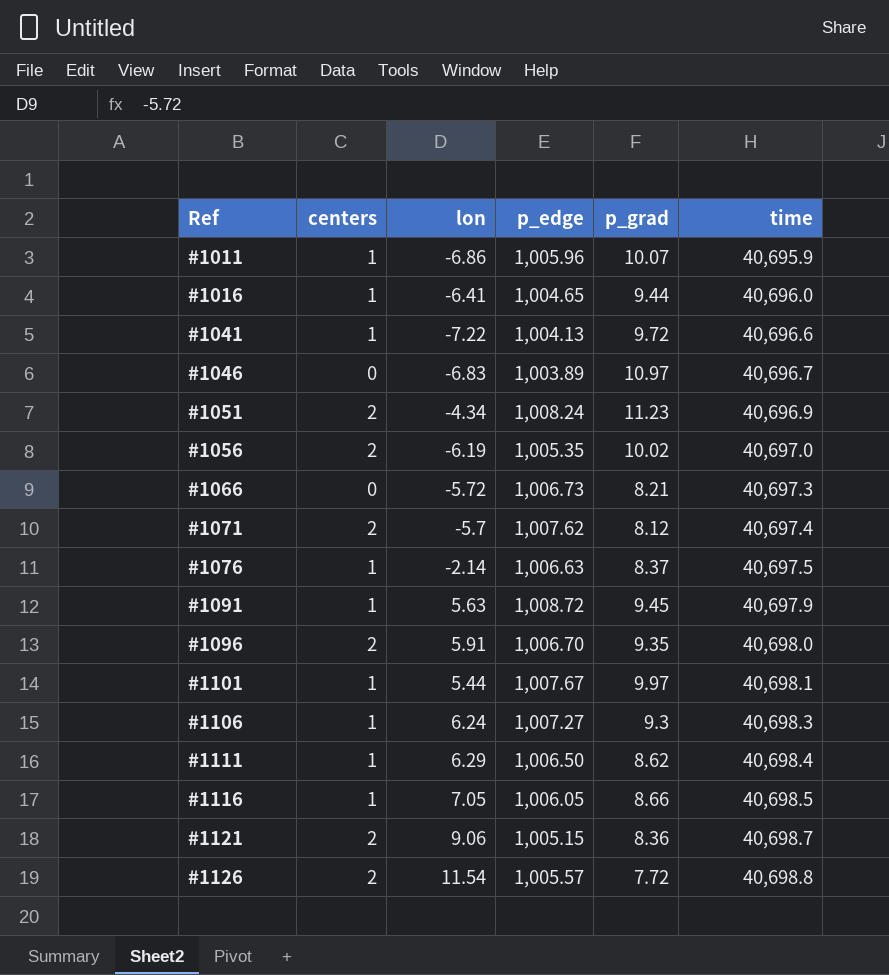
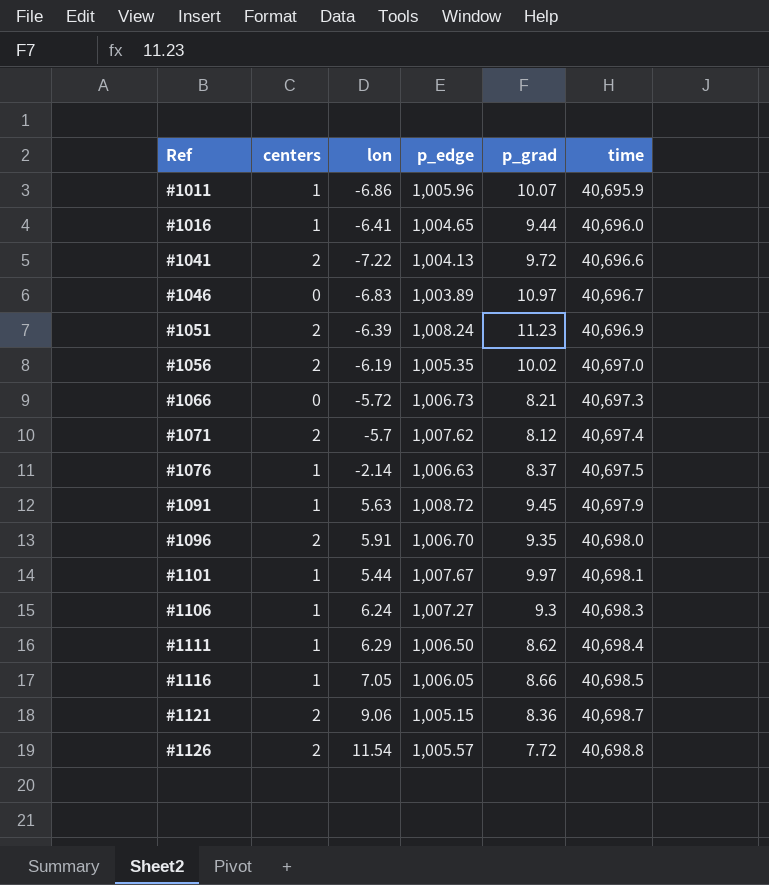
#1041 | centers: 1 -> 2
#1051 | lon: -4.34 -> -6.39

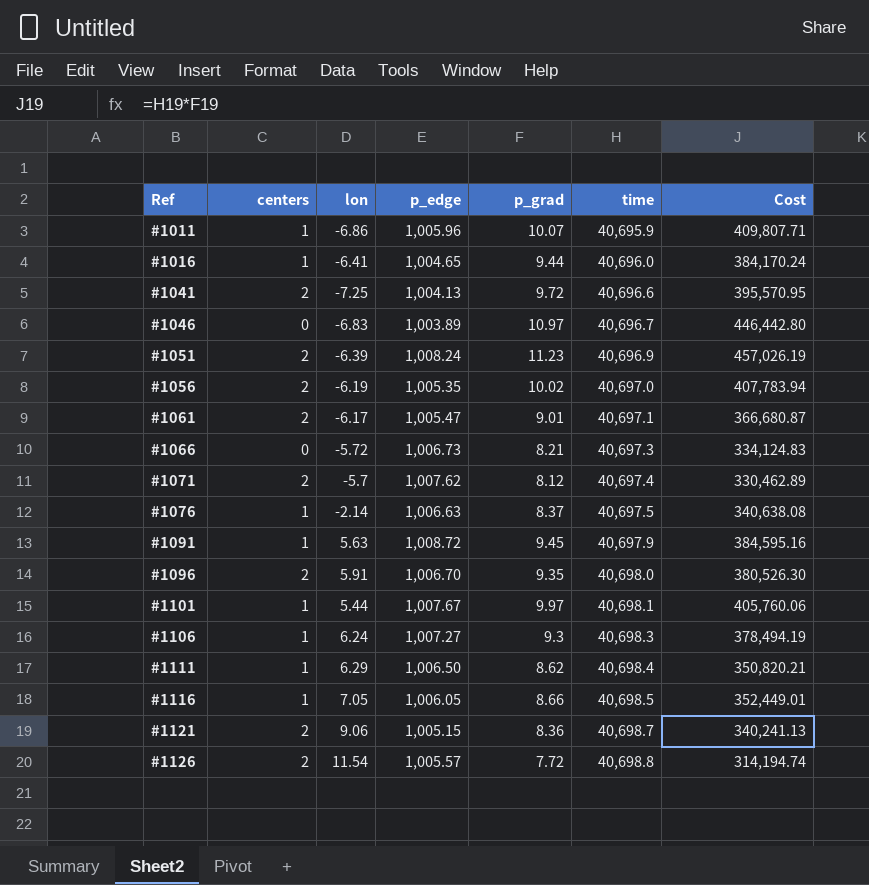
column Cost | formula: none -> [p_grad] * [time]
#1041 | lon: -7.22 -> -7.25
row #1061: none -> 2 | -6.17 | 1,005.47 | 9.01 | 40,697.1 | 366,680.87

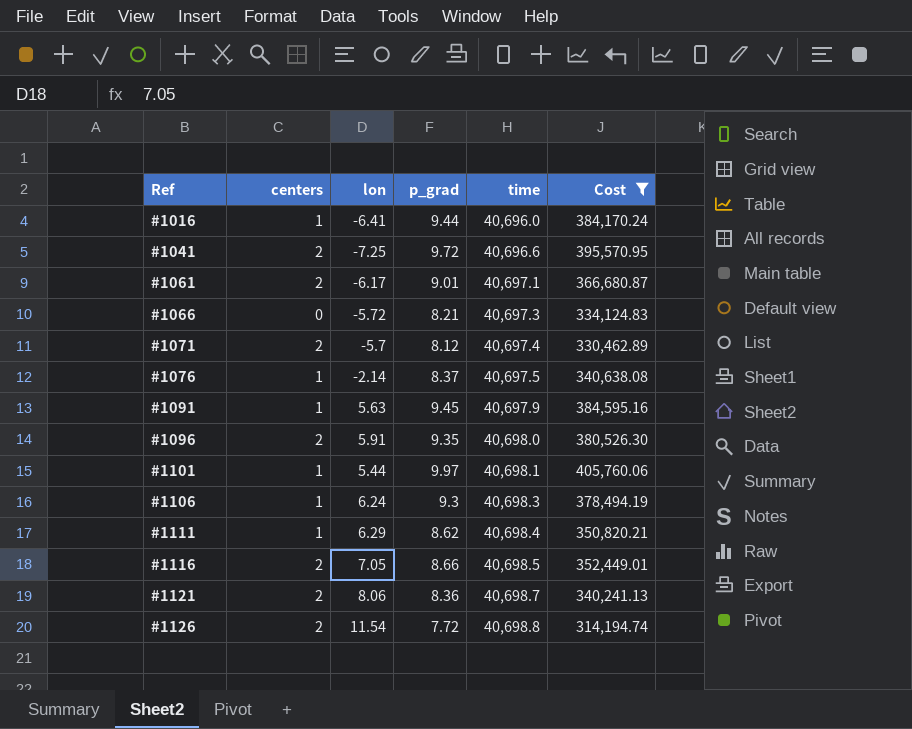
filter: none -> Cost <= 405,760.06
column p_edge | position: 4 -> none
#1116 | centers: 1 -> 2
#1121 | lon: 9.06 -> 8.06

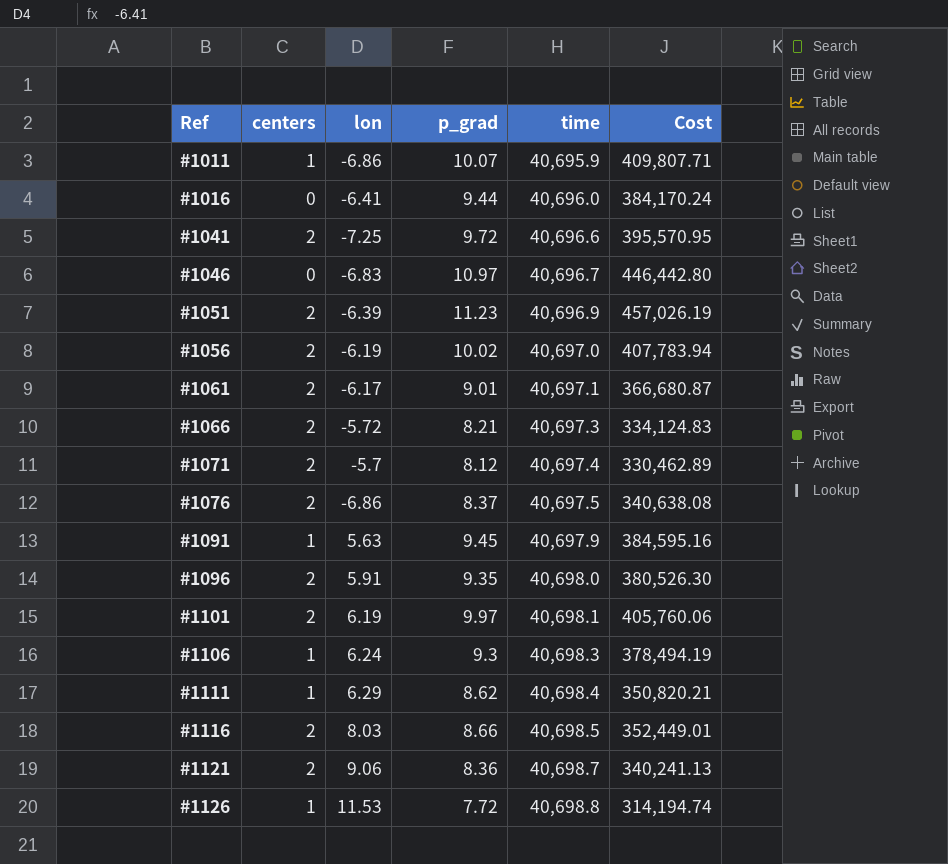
filter: Cost <= 405,760.06 -> none
#1016 | centers: 1 -> 0
#1066 | centers: 0 -> 2
#1076 | centers: 1 -> 2
#1076 | lon: -2.14 -> -6.86
#1101 | centers: 1 -> 2
#1101 | lon: 5.44 -> 6.19
#1116 | lon: 7.05 -> 8.03
#1121 | lon: 8.06 -> 9.06
#1126 | centers: 2 -> 1
#1126 | lon: 11.54 -> 11.53

